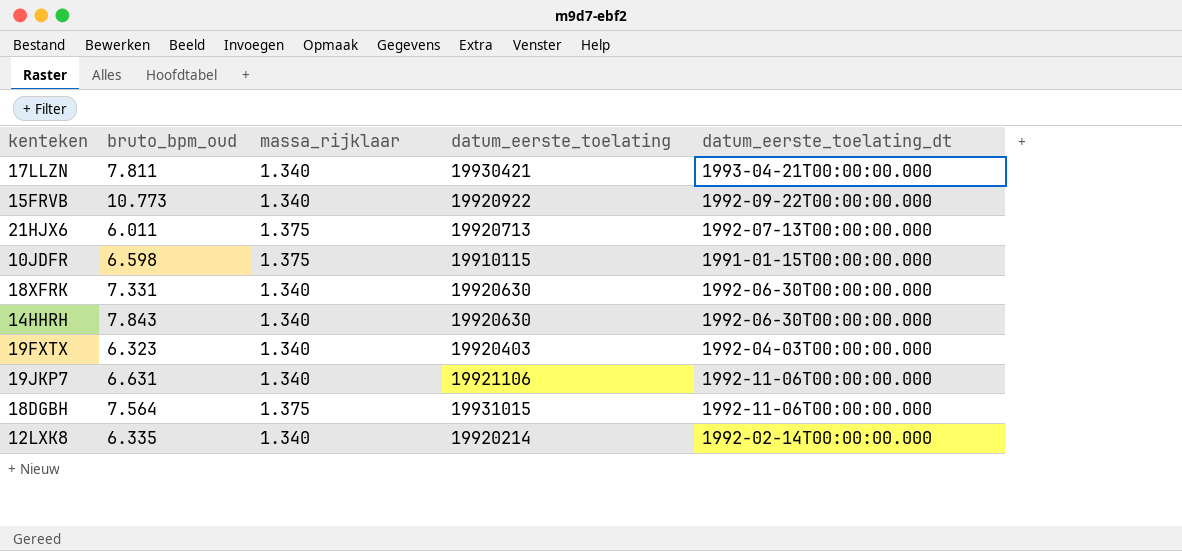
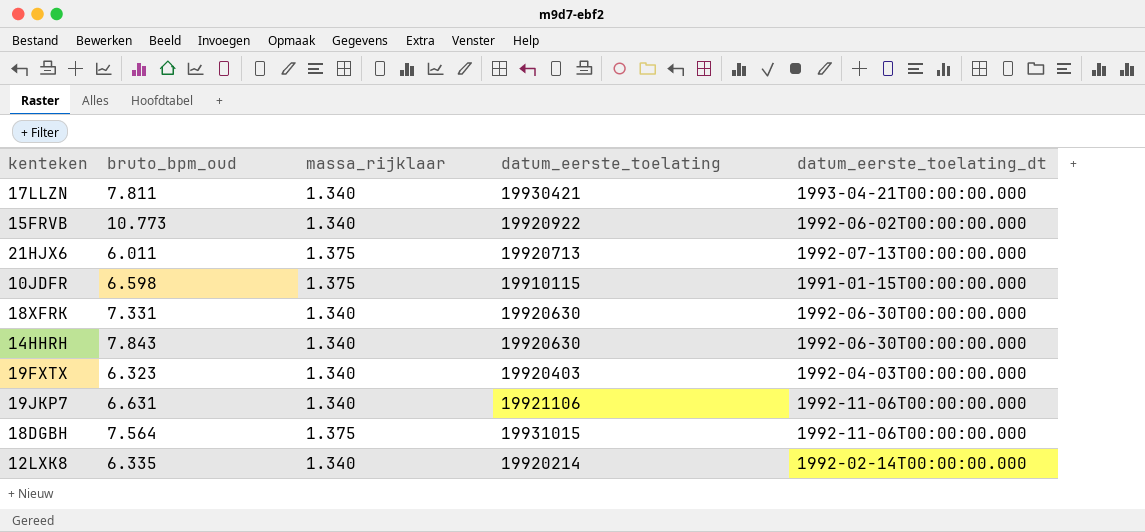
15FRVB | datum_eerste_toelating_dt: 1992-09-22T00:00:00.000 -> 1992-06-02T00:00:00.000

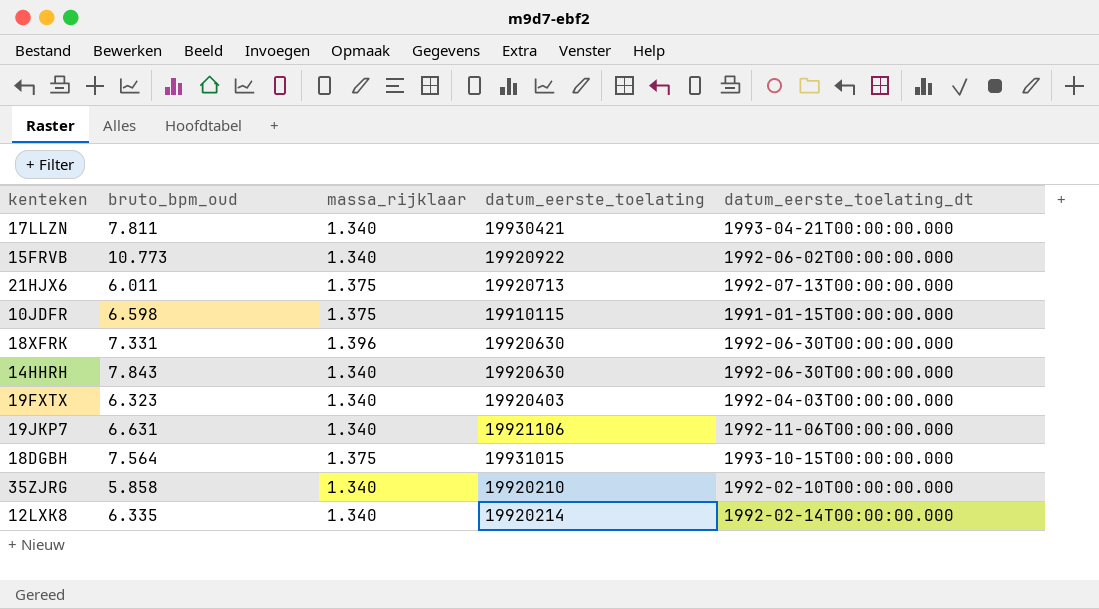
18XFRK | massa_rijklaar: 1.340 -> 1.396
18DGBH | datum_eerste_toelating_dt: 1992-11-06T00:00:00.000 -> 1993-10-15T00:00:00.000
row 35ZJRG: none -> 5.858 | 1.340 | 19920210 | 1992-02-10T00:00:00.000

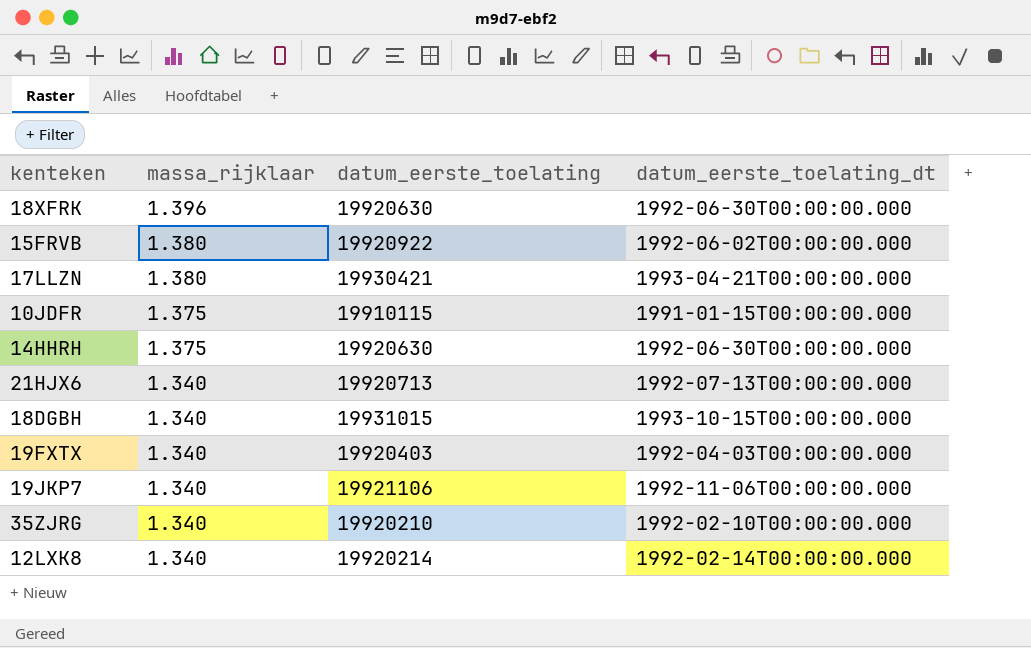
row order: none -> massa_rijklaar descending
column bruto_bpm_oud | position: 2 -> none
15FRVB | massa_rijklaar: 1.340 -> 1.380
17LLZN | massa_rijklaar: 1.340 -> 1.380
14HHRH | massa_rijklaar: 1.340 -> 1.375
21HJX6 | massa_rijklaar: 1.375 -> 1.340
18DGBH | massa_rijklaar: 1.375 -> 1.340

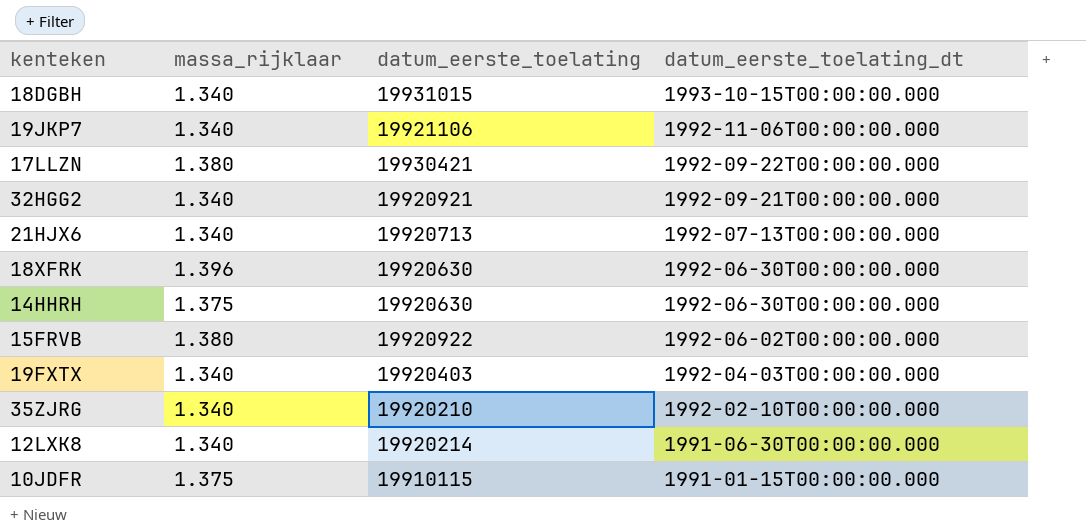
row order: massa_rijklaar descending -> datum_eerste_toelating_dt descending
17LLZN | datum_eerste_toelating_dt: 1993-04-21T00:00:00.000 -> 1992-09-22T00:00:00.000
row 32HGG2: none -> 1.340 | 19920921 | 1992-09-21T00:00:00.000
12LXK8 | datum_eerste_toelating_dt: 1992-02-14T00:00:00.000 -> 1991-06-30T00:00:00.000

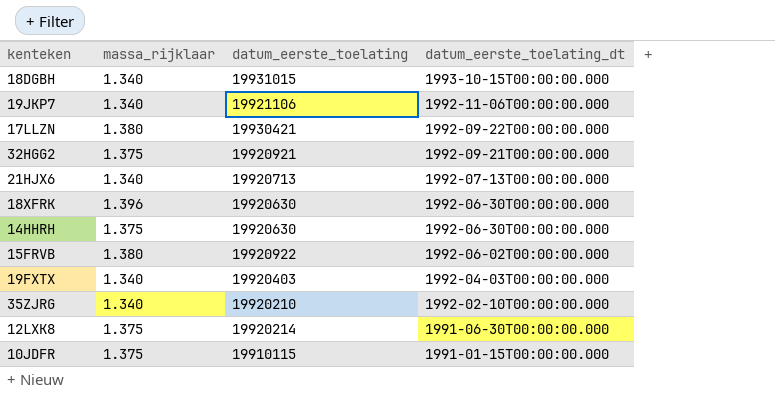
32HGG2 | massa_rijklaar: 1.340 -> 1.375
12LXK8 | massa_rijklaar: 1.340 -> 1.375

